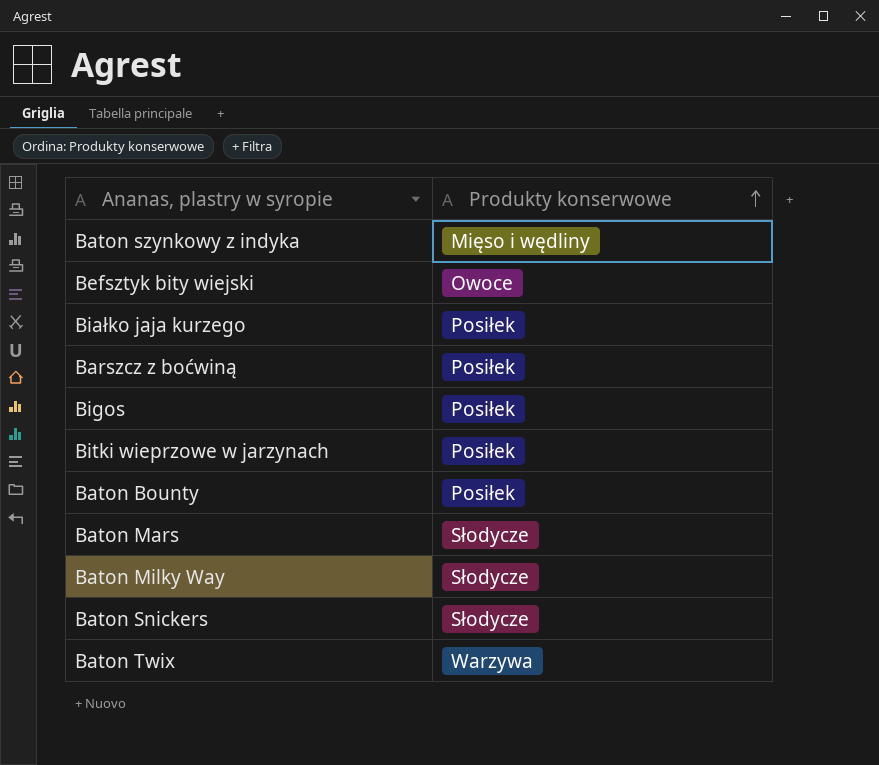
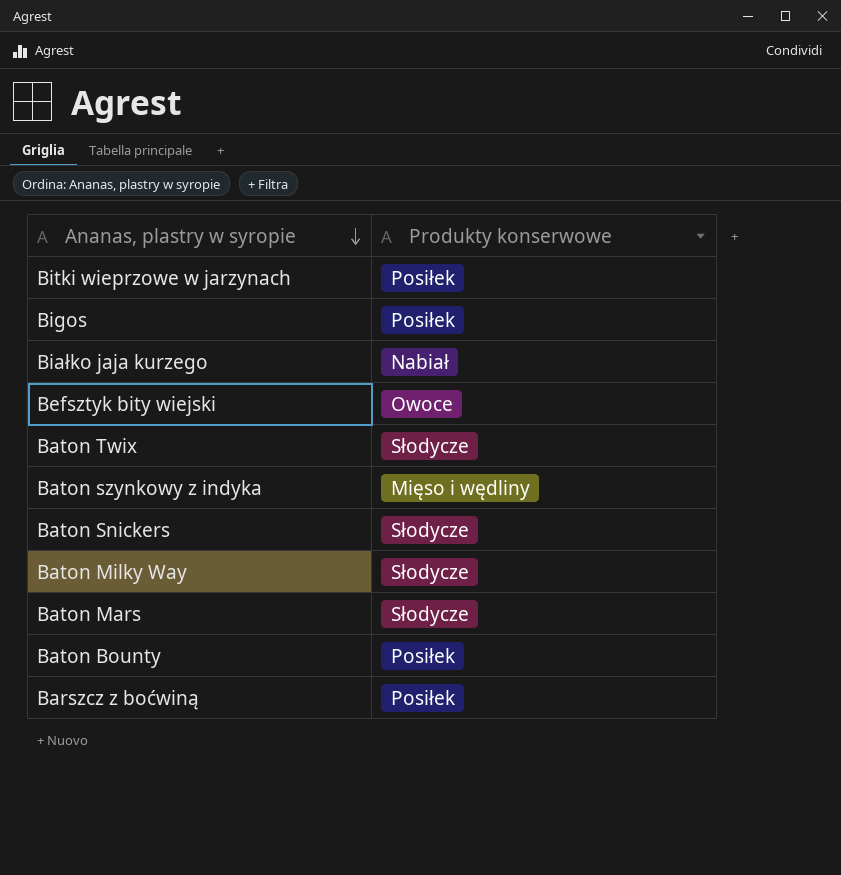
row order: Produkty konserwowe ascending -> Ananas, plastry w syropie descending
Białko jaja kurzego | Produkty konserwowe: Posiłek -> Nabiał
Baton Twix | Produkty konserwowe: Warzywa -> Słodycze

